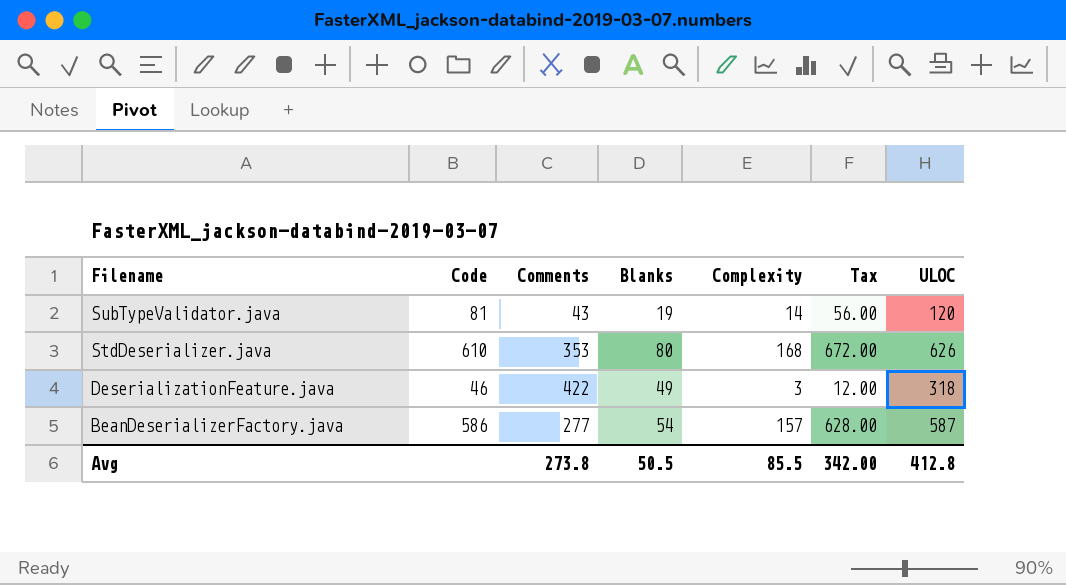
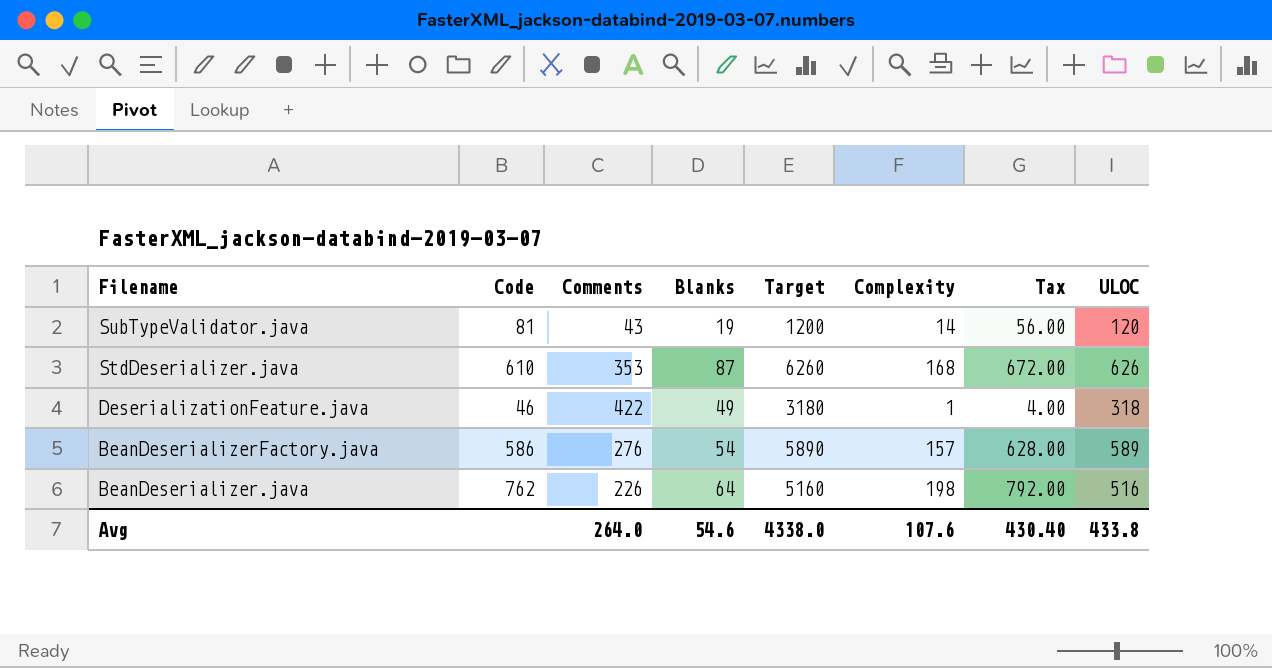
column Target | formula: none -> [ULOC] * 10
StdDeserializer.java | Blanks: 80 -> 87
DeserializationFeature.java | Complexity: 3 -> 1
DeserializationFeature.java | Tax: 12.00 -> 4.00
BeanDeserializerFactory.java | Comments: 277 -> 276
BeanDeserializerFactory.java | ULOC: 587 -> 589
row BeanDeserializer.java: none -> 762 | 226 | 64 | 5160 | 198 | 792.00 | 516
Avg | Comments: 273.8 -> 264.0
Avg | Blanks: 50.5 -> 54.6
Avg | Complexity: 85.5 -> 107.6
Avg | Tax: 342.00 -> 430.40
Avg | ULOC: 412.8 -> 433.8

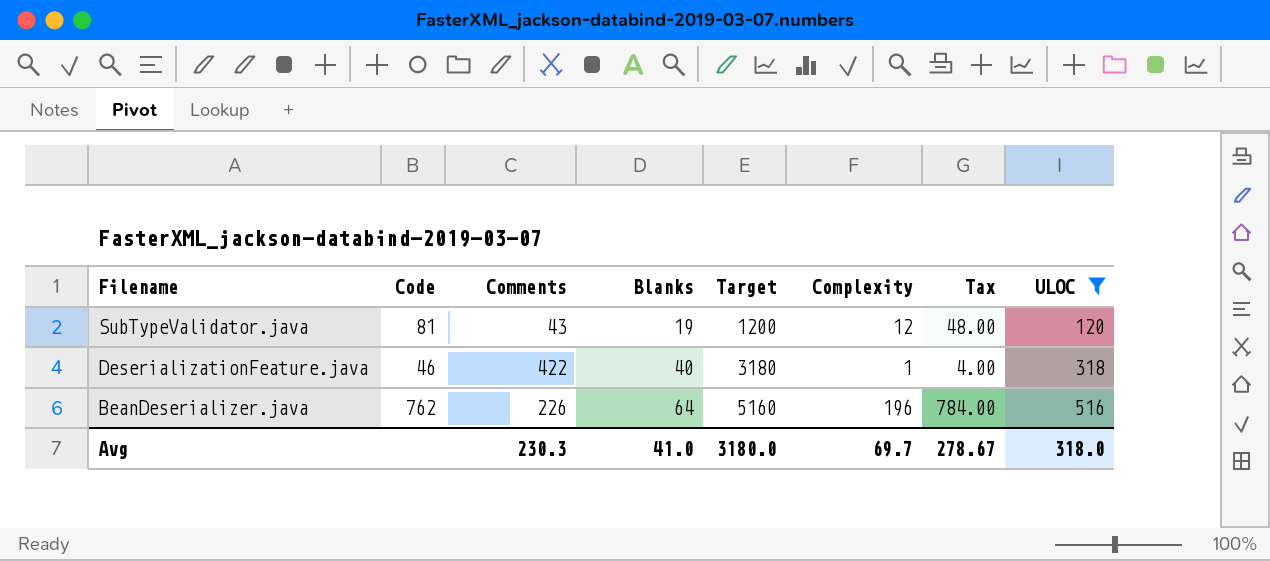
filter: none -> ULOC <= 516
SubTypeValidator.java | Complexity: 14 -> 12
SubTypeValidator.java | Tax: 56.00 -> 48.00
DeserializationFeature.java | Blanks: 49 -> 40
BeanDeserializer.java | Complexity: 198 -> 196
BeanDeserializer.java | Tax: 792.00 -> 784.00
Avg | Comments: 264.0 -> 230.3
Avg | Blanks: 54.6 -> 41.0
Avg | Target: 4338.0 -> 3180.0
Avg | Complexity: 107.6 -> 69.7
Avg | Tax: 430.40 -> 278.67
Avg | ULOC: 433.8 -> 318.0

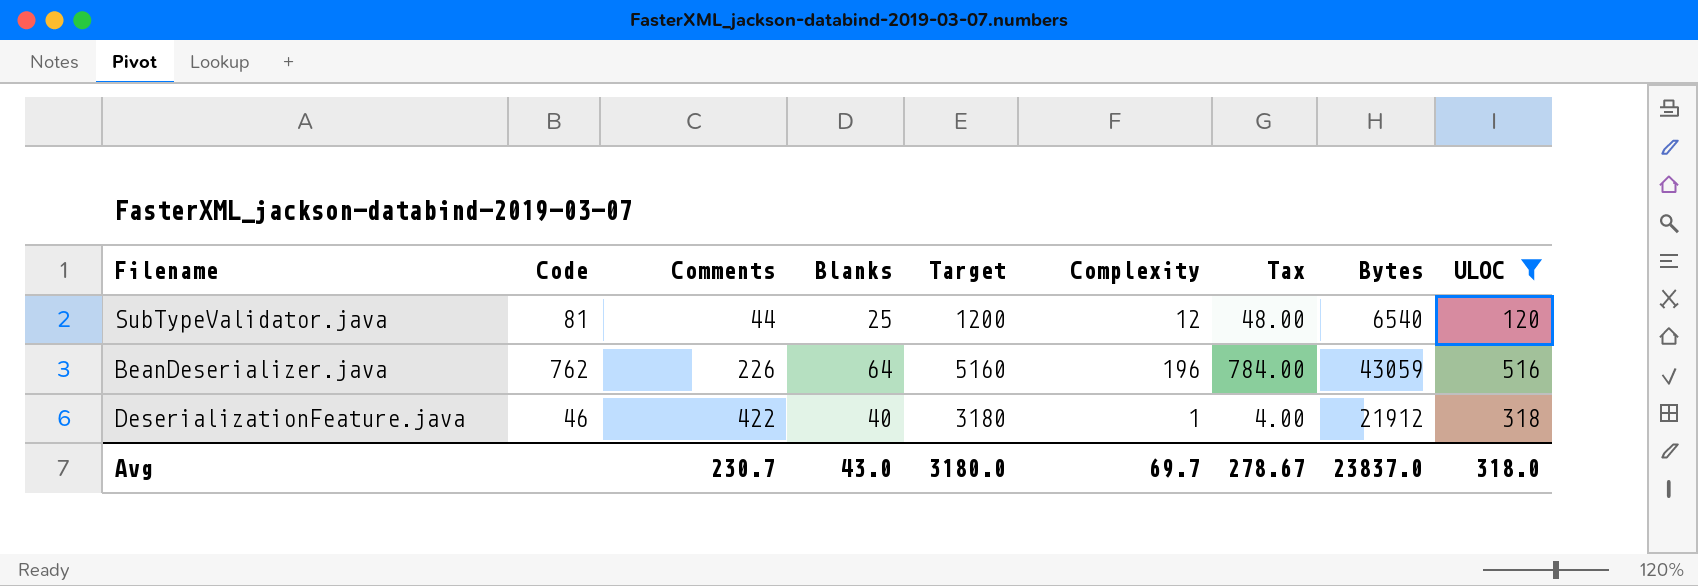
row order: Filename descending -> Comments ascending
column Bytes | position: none -> 8
SubTypeValidator.java | Comments: 43 -> 44
SubTypeValidator.java | Blanks: 19 -> 25
Avg | Comments: 230.3 -> 230.7
Avg | Blanks: 41.0 -> 43.0

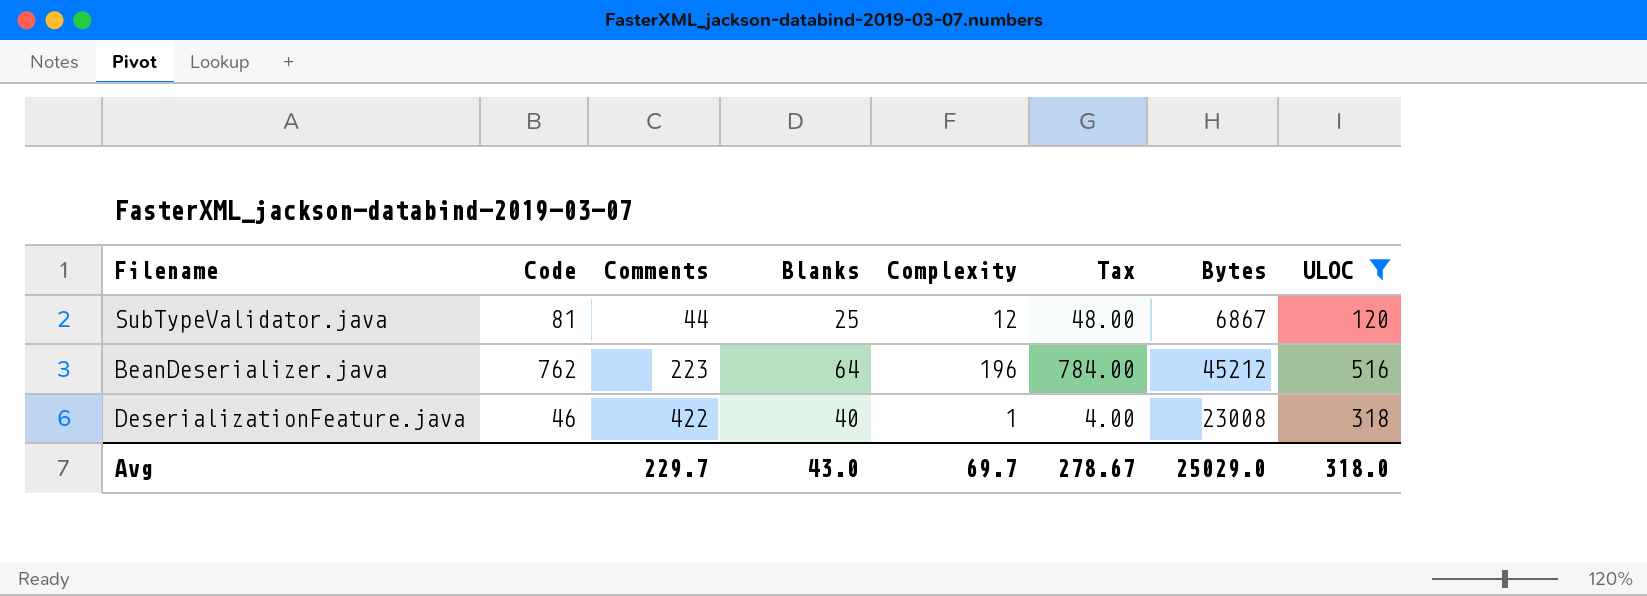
column Target | formula: [ULOC] * 10 -> none
SubTypeValidator.java | Bytes: 6540 -> 6867
BeanDeserializer.java | Comments: 226 -> 223
BeanDeserializer.java | Bytes: 43059 -> 45212
DeserializationFeature.java | Bytes: 21912 -> 23008
Avg | Comments: 230.7 -> 229.7
Avg | Bytes: 23837.0 -> 25029.0

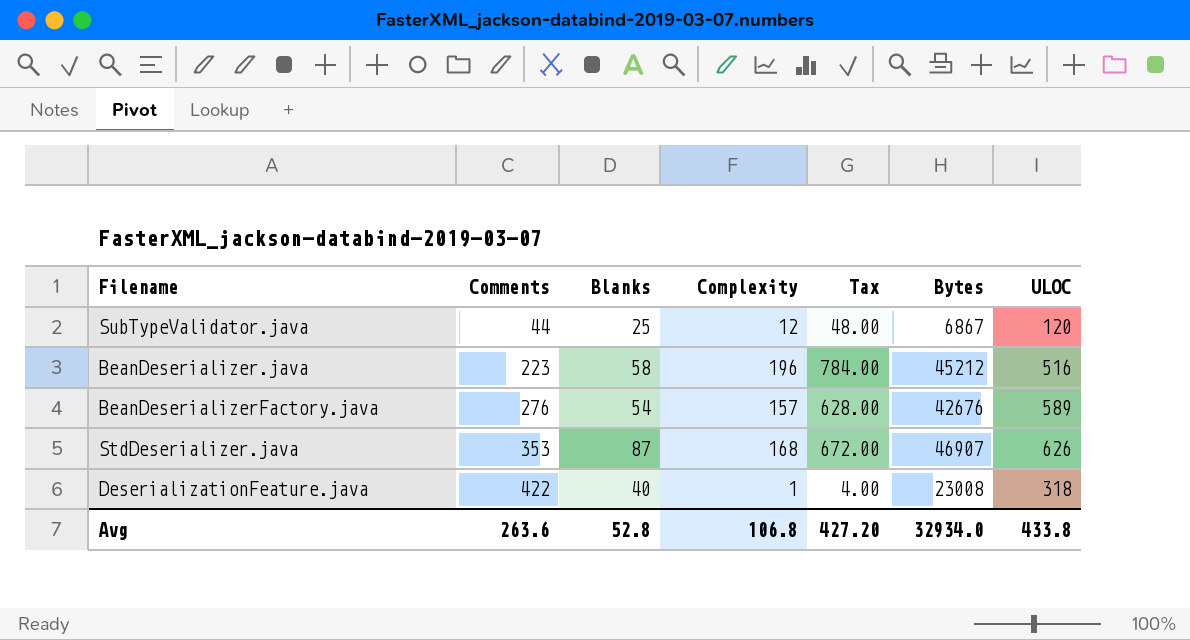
filter: ULOC <= 516 -> none
column Code | position: 2 -> none
BeanDeserializer.java | Blanks: 64 -> 58
Avg | Comments: 229.7 -> 263.6
Avg | Blanks: 43.0 -> 52.8
Avg | Complexity: 69.7 -> 106.8
Avg | Tax: 278.67 -> 427.20
Avg | Bytes: 25029.0 -> 32934.0
Avg | ULOC: 318.0 -> 433.8

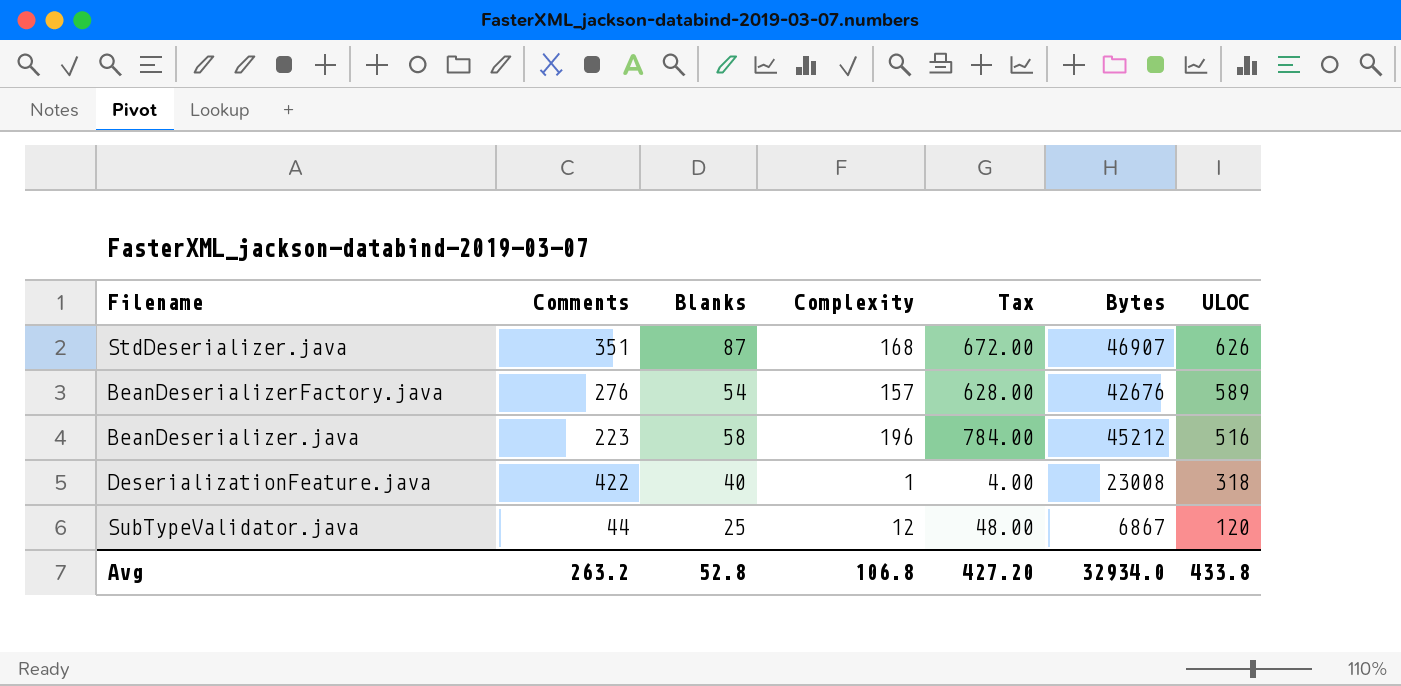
row order: Comments ascending -> ULOC descending
StdDeserializer.java | Comments: 353 -> 351
Avg | Comments: 263.6 -> 263.2

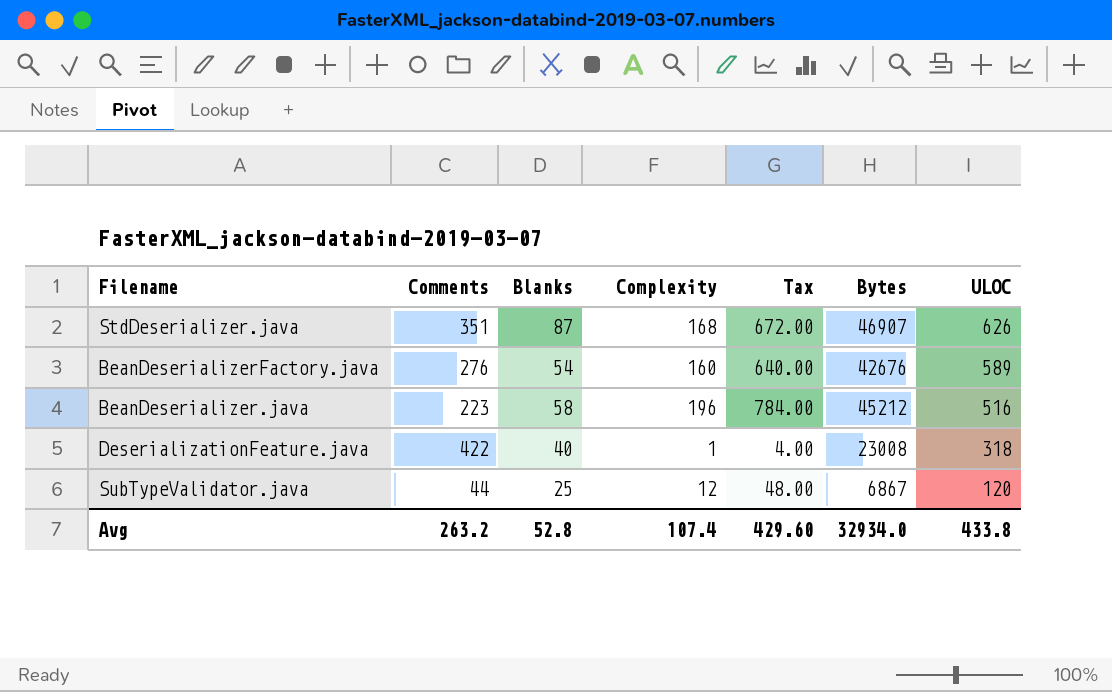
BeanDeserializerFactory.java | Complexity: 157 -> 160
BeanDeserializerFactory.java | Tax: 628.00 -> 640.00
Avg | Complexity: 106.8 -> 107.4
Avg | Tax: 427.20 -> 429.60

